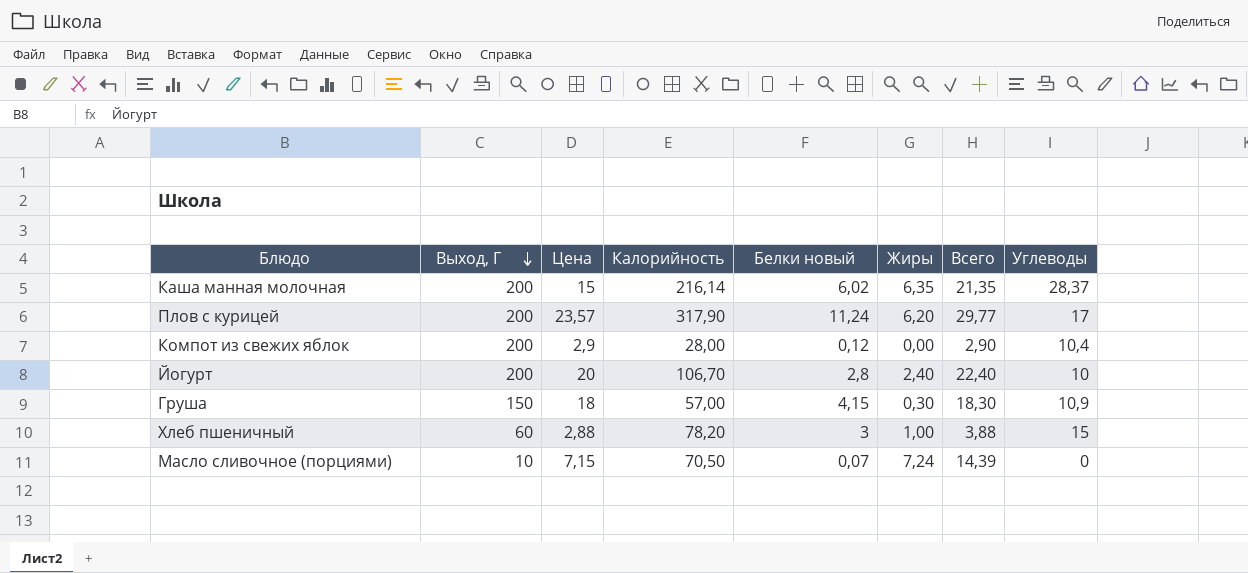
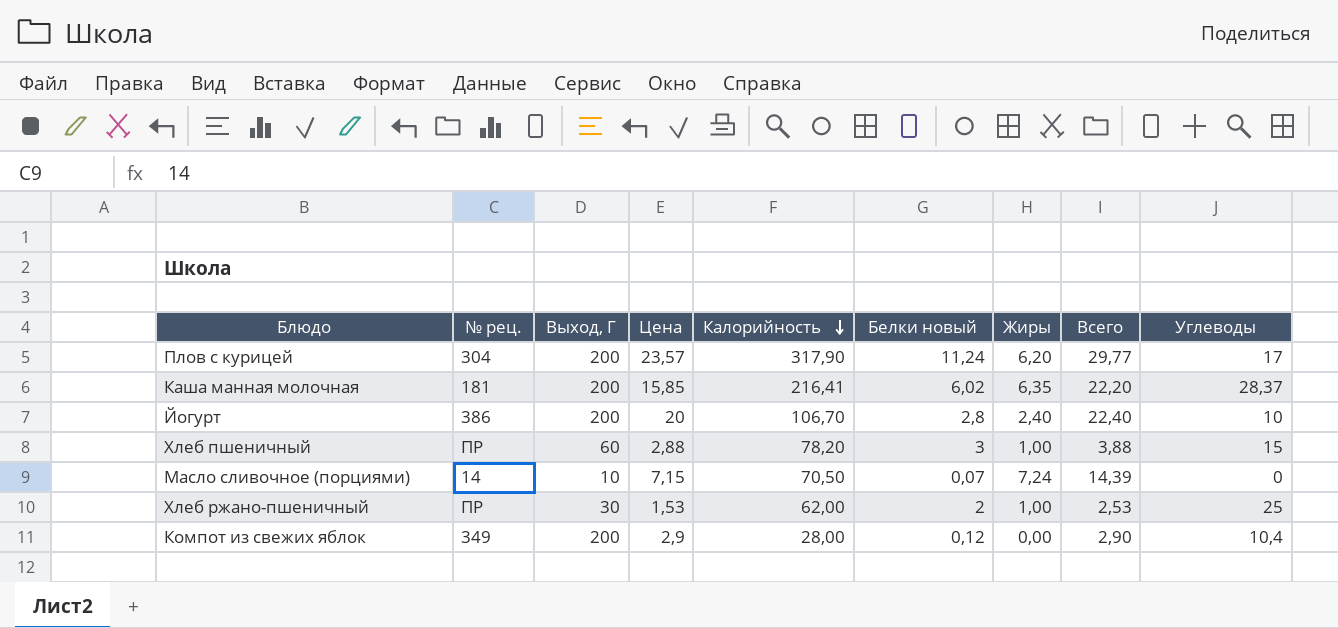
row order: Выход, Г descending -> Калорийность descending
column № рец. | position: none -> 2
row Груша: 150 | 18 | 57,00 | 4,15 | 0,30 | 18,30 | 10,9 -> none
Каша манная молочная | Цена: 15 -> 15,85
Каша манная молочная | Калорийность: 216,14 -> 216,41
Каша манная молочная | Всего: 21,35 -> 22,20
row Хлеб ржано-пшеничный: none -> ПР | 30 | 1,53 | 62,00 | 2 | 1,00 | 2,53 | 25

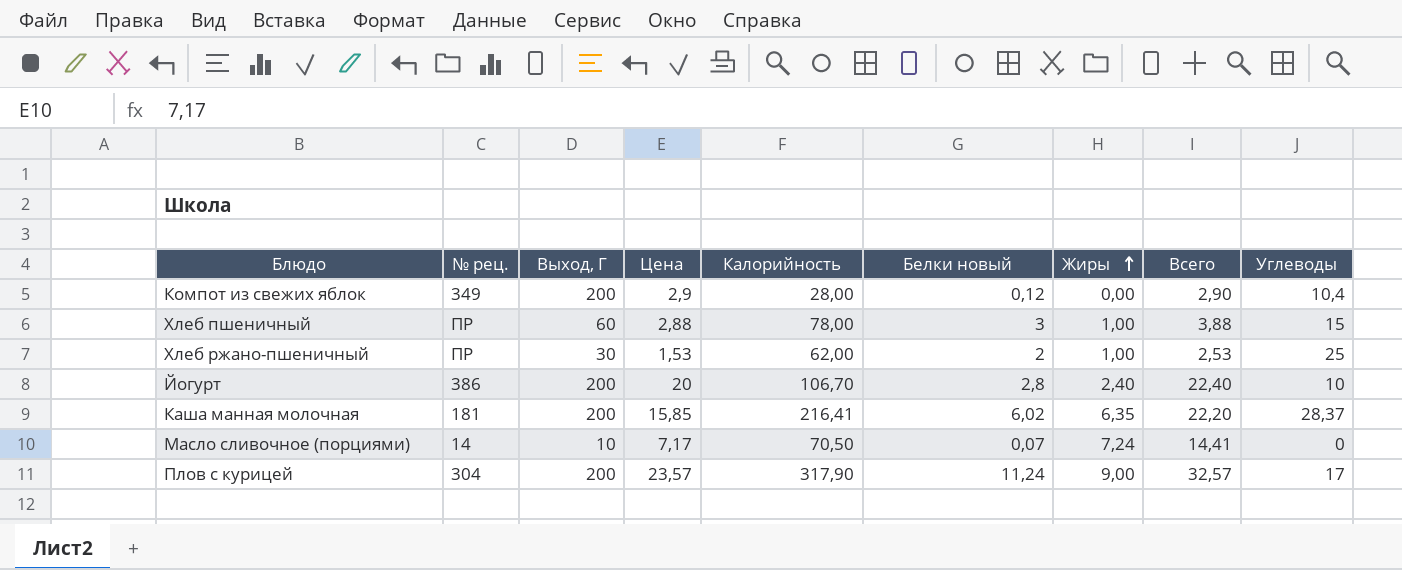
row order: Калорийность descending -> Жиры ascending
Хлеб пшеничный | Калорийность: 78,20 -> 78,00
Масло сливочное (порциями) | Цена: 7,15 -> 7,17
Масло сливочное (порциями) | Всего: 14,39 -> 14,41
Плов с курицей | Жиры: 6,20 -> 9,00
Плов с курицей | Всего: 29,77 -> 32,57

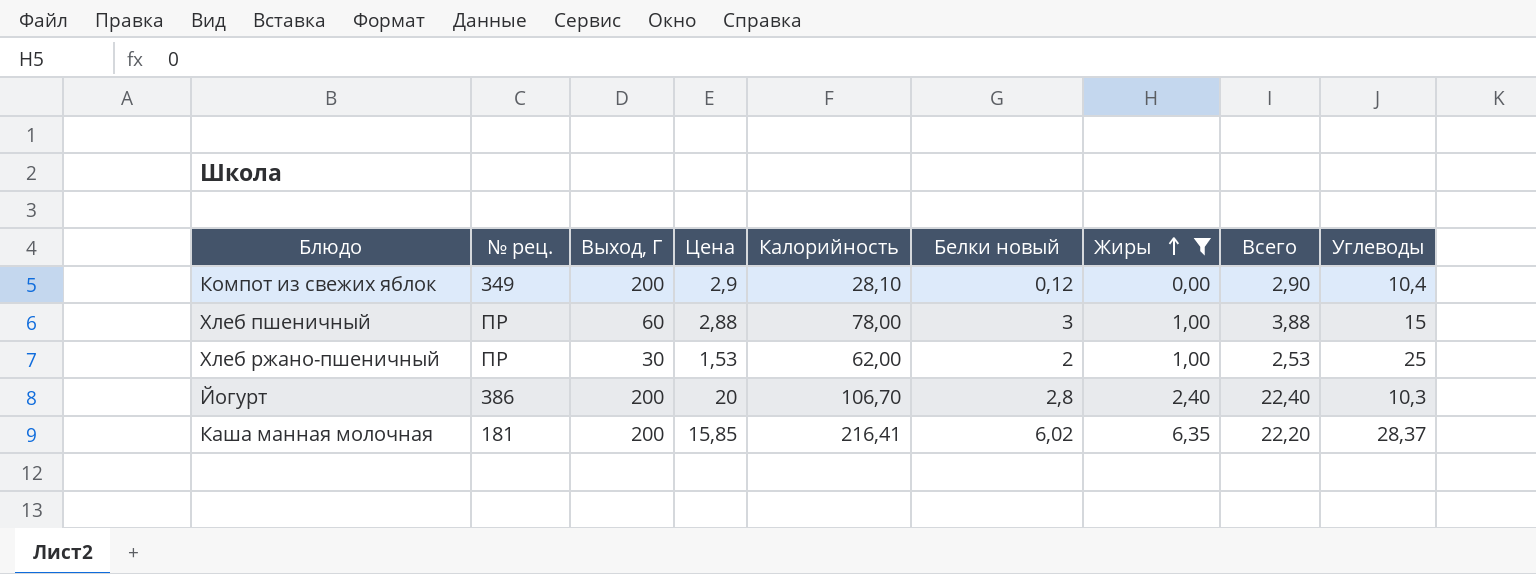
filter: none -> Жиры <= 6,35
Компот из свежих яблок | Калорийность: 28,00 -> 28,10
Йогурт | Углеводы: 10 -> 10,3

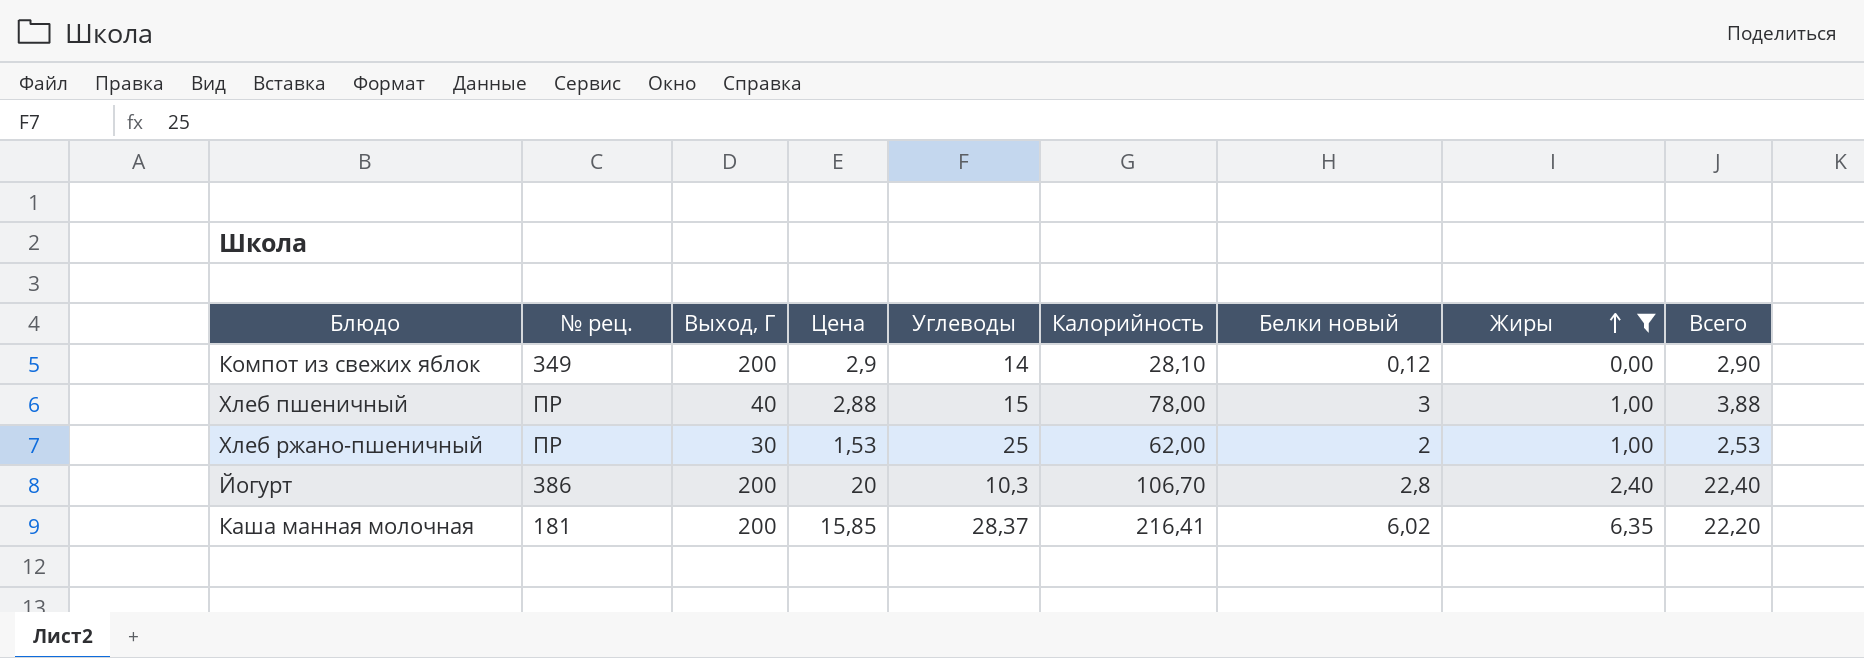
column Углеводы | position: 9 -> 5
Компот из свежих яблок | Углеводы: 10,4 -> 14
Хлеб пшеничный | Выход, Г: 60 -> 40

